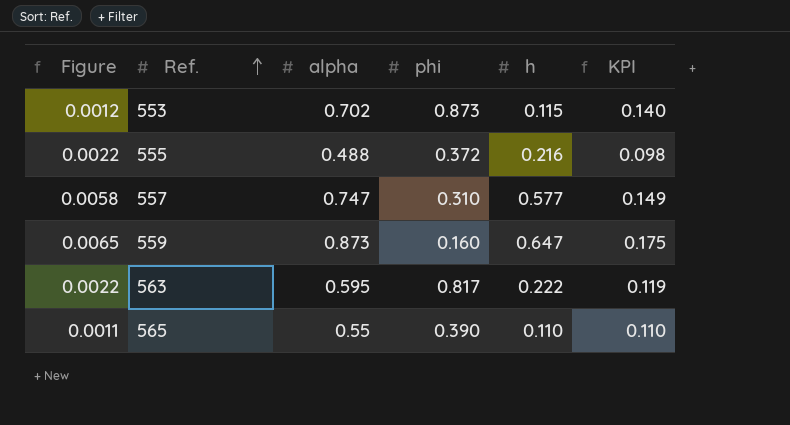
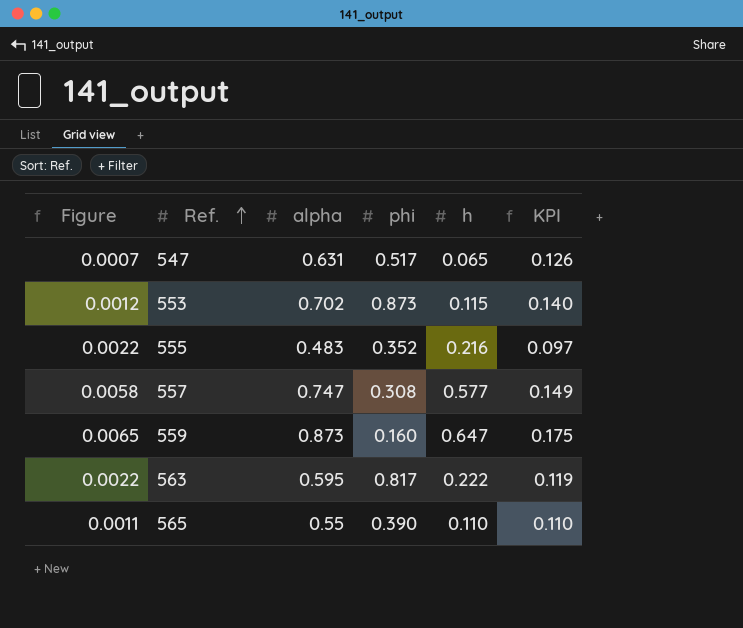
row 547: none -> 0.0007 | 0.631 | 0.517 | 0.065 | 0.126
555 | alpha: 0.488 -> 0.483
555 | phi: 0.372 -> 0.352
555 | KPI: 0.098 -> 0.097
557 | phi: 0.310 -> 0.308

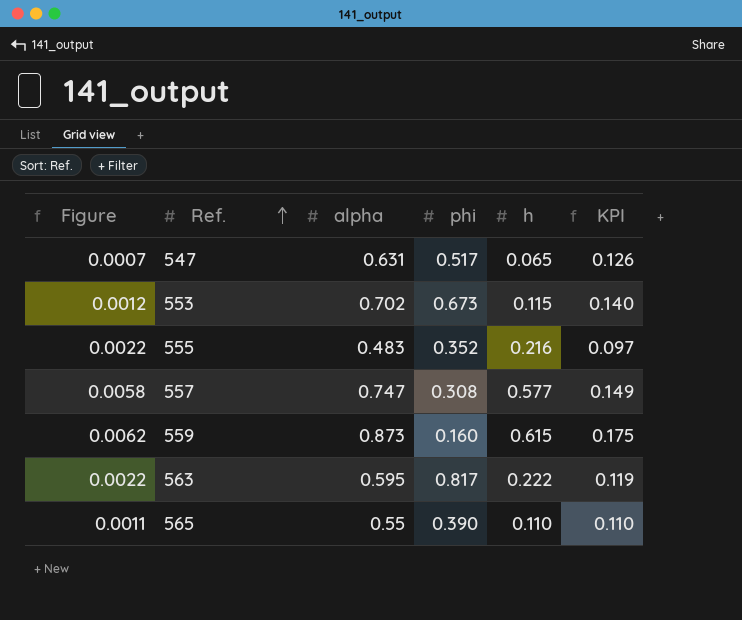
553 | phi: 0.873 -> 0.673
559 | Figure: 0.0065 -> 0.0062
559 | h: 0.647 -> 0.615

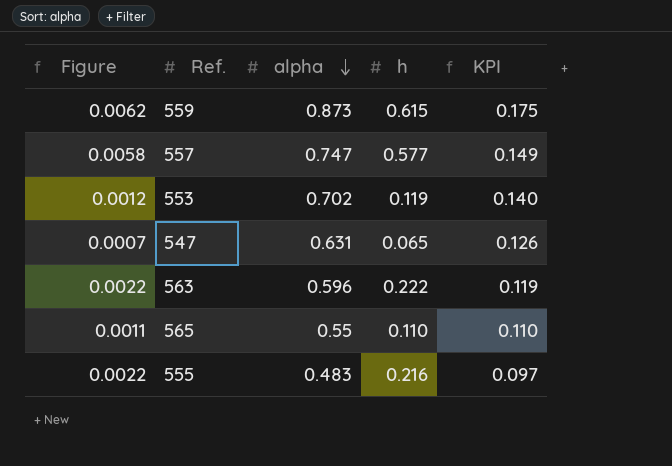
row order: Ref. ascending -> alpha descending
column phi | position: 4 -> none
553 | h: 0.115 -> 0.119
563 | alpha: 0.595 -> 0.596

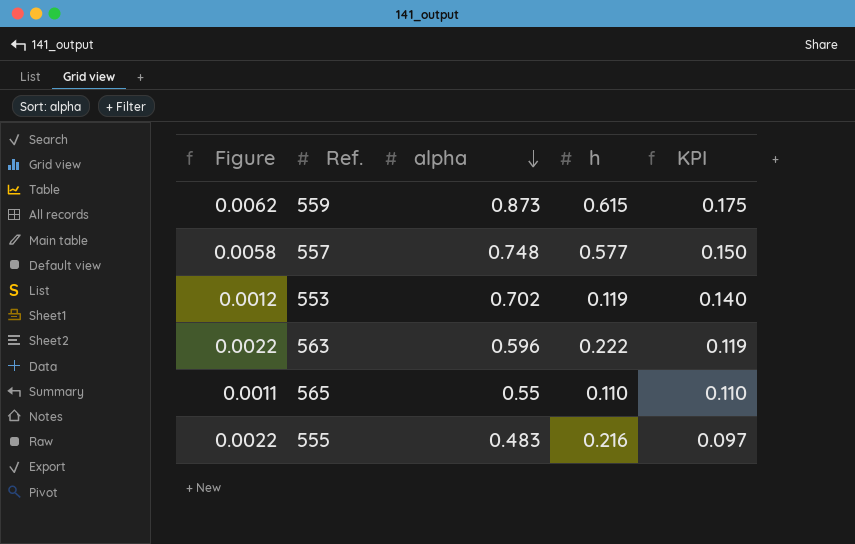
row 547: 0.0007 | 0.631 | 0.065 | 0.126 -> none
557 | alpha: 0.747 -> 0.748
557 | KPI: 0.149 -> 0.150

